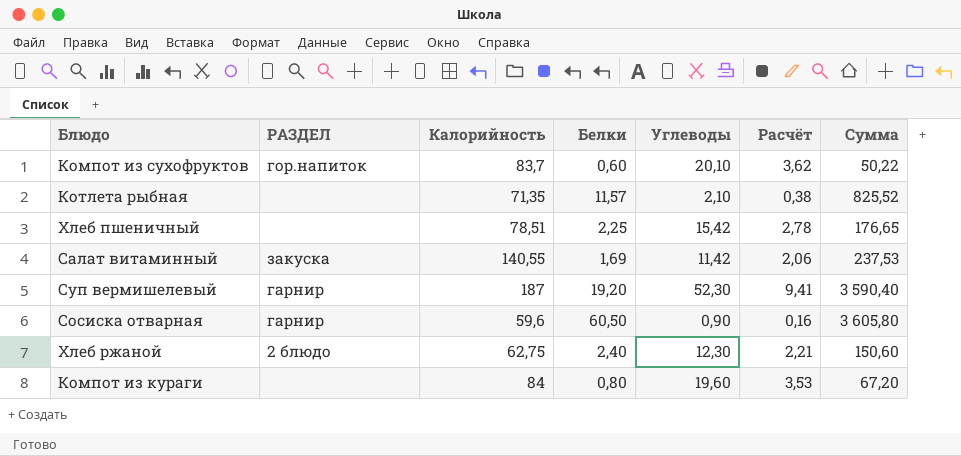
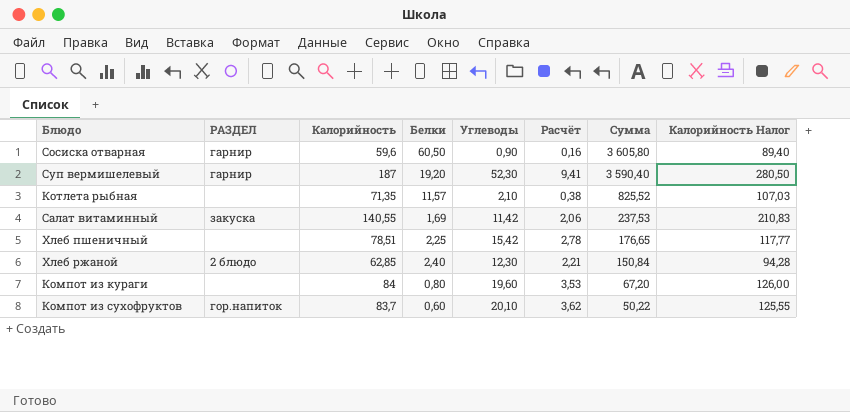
row order: none -> Сумма descending
column Калорийность Налог | formula: none -> [Калорийность] * 1,5
Хлеб ржаной | Калорийность: 62,75 -> 62,85
Хлеб ржаной | Сумма: 150,60 -> 150,84

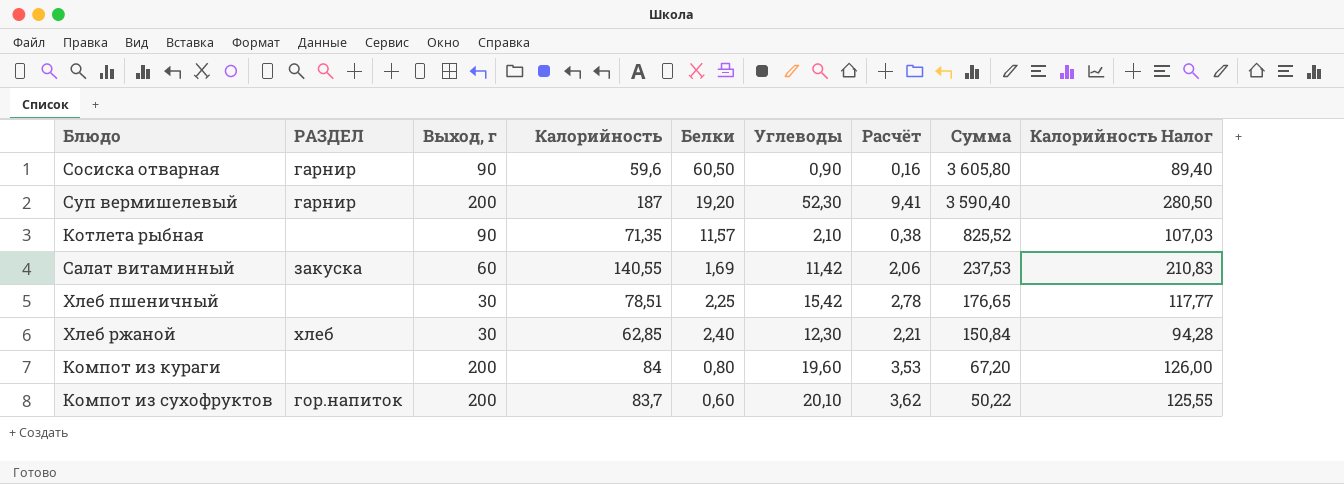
column Выход, г | position: none -> 3
Хлеб ржаной | РАЗДЕЛ: 2 блюдо -> хлеб

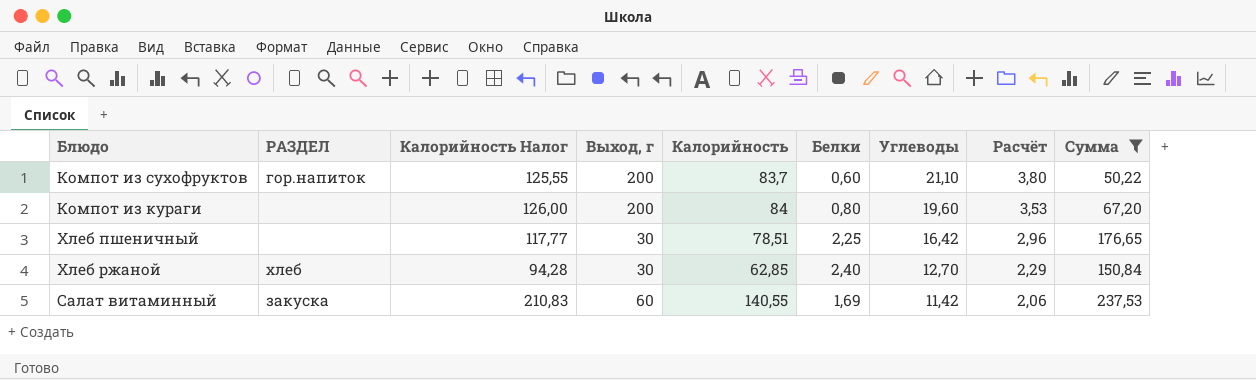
filter: none -> Сумма <= 237,53
row order: Сумма descending -> Углеводы descending
column Калорийность Налог | position: 9 -> 3
Компот из сухофруктов | Углеводы: 20,10 -> 21,10
Компот из сухофруктов | Расчёт: 3,62 -> 3,80
Хлеб пшеничный | Углеводы: 15,42 -> 16,42
Хлеб пшеничный | Расчёт: 2,78 -> 2,96
Хлеб ржаной | Углеводы: 12,30 -> 12,70
Хлеб ржаной | Расчёт: 2,21 -> 2,29

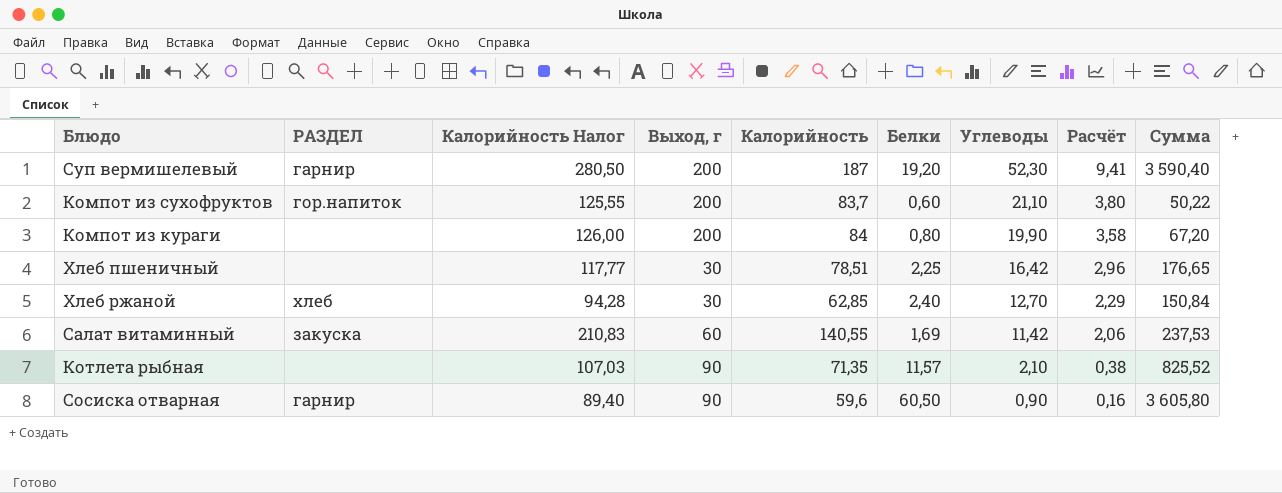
filter: Сумма <= 237,53 -> none
Компот из кураги | Углеводы: 19,60 -> 19,90
Компот из кураги | Расчёт: 3,53 -> 3,58

